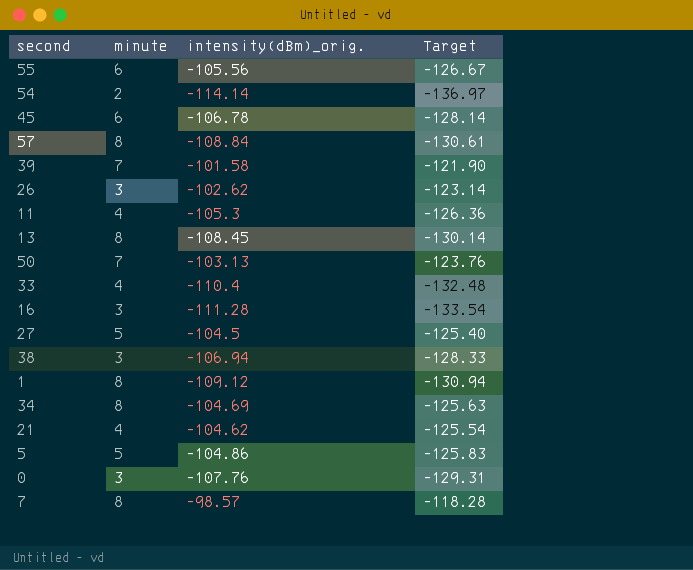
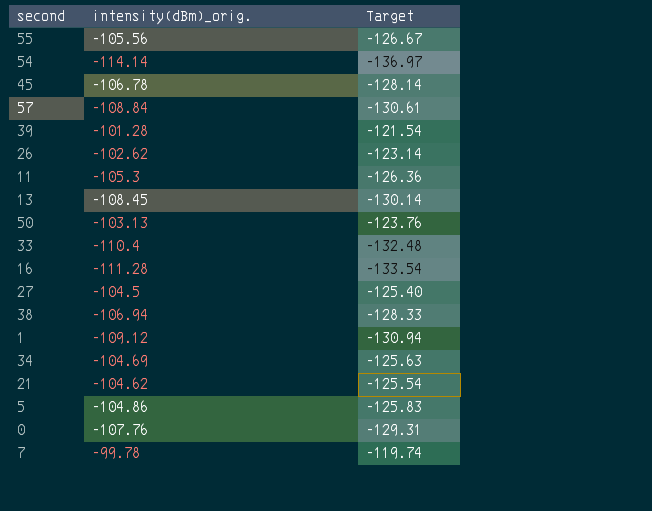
column minute | position: 2 -> none
39 | intensity(dBm)_orig.: -101.58 -> -101.28
39 | Target: -121.90 -> -121.54
7 | intensity(dBm)_orig.: -98.57 -> -99.78
7 | Target: -118.28 -> -119.74

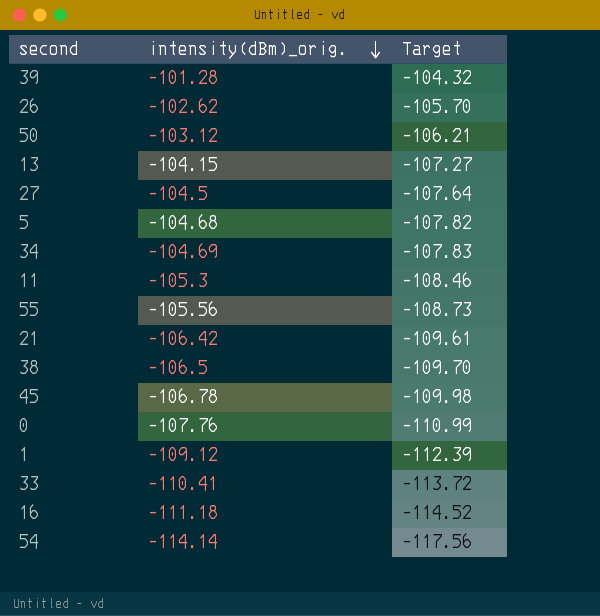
row order: none -> intensity(dBm)_orig. descending
column Target | formula: [intensity(dBm)_orig.] * 1.2 -> [intensity(dBm)_orig.] * 1.03
row 57: -108.84 | -130.61 -> none
row 7: -99.78 | -119.74 -> none
50 | intensity(dBm)_orig.: -103.13 -> -103.12
13 | intensity(dBm)_orig.: -108.45 -> -104.15
5 | intensity(dBm)_orig.: -104.86 -> -104.68
21 | intensity(dBm)_orig.: -104.62 -> -106.42
38 | intensity(dBm)_orig.: -106.94 -> -106.5
33 | intensity(dBm)_orig.: -110.4 -> -110.41
16 | intensity(dBm)_orig.: -111.28 -> -111.18

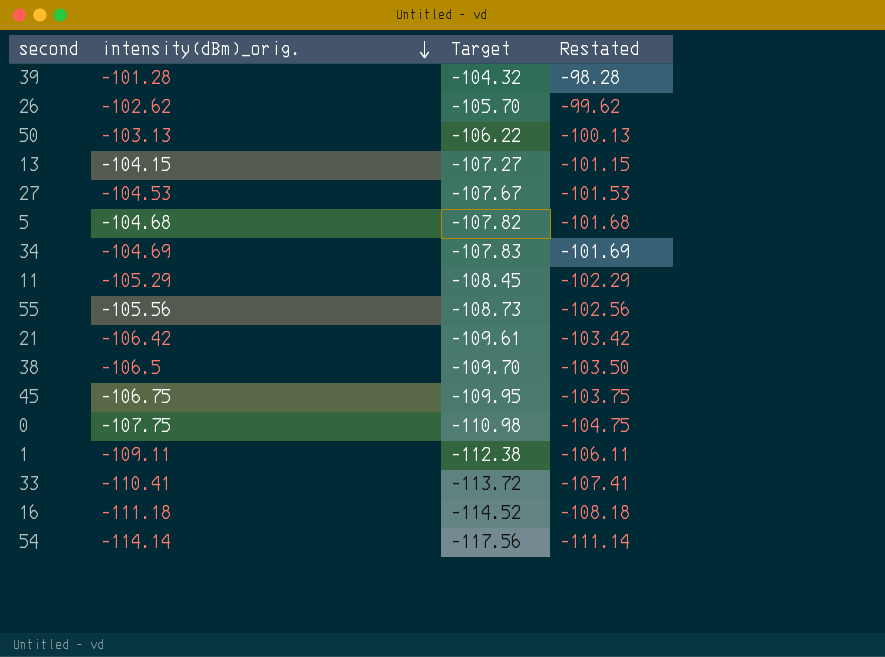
column Restated | formula: none -> [intensity(dBm)_orig.] + 3
50 | intensity(dBm)_orig.: -103.12 -> -103.13
50 | Target: -106.21 -> -106.22
27 | intensity(dBm)_orig.: -104.5 -> -104.53
27 | Target: -107.64 -> -107.67
11 | intensity(dBm)_orig.: -105.3 -> -105.29
11 | Target: -108.46 -> -108.45
45 | intensity(dBm)_orig.: -106.78 -> -106.75
45 | Target: -109.98 -> -109.95
0 | intensity(dBm)_orig.: -107.76 -> -107.75
0 | Target: -110.99 -> -110.98
1 | intensity(dBm)_orig.: -109.12 -> -109.11
1 | Target: -112.39 -> -112.38

